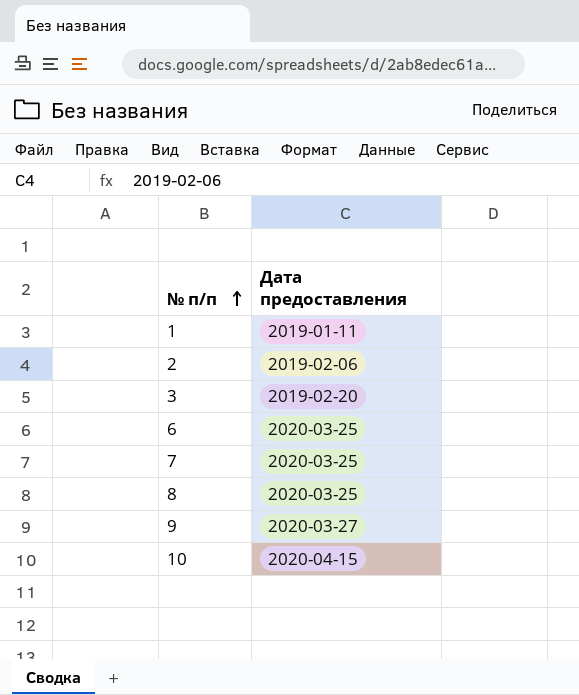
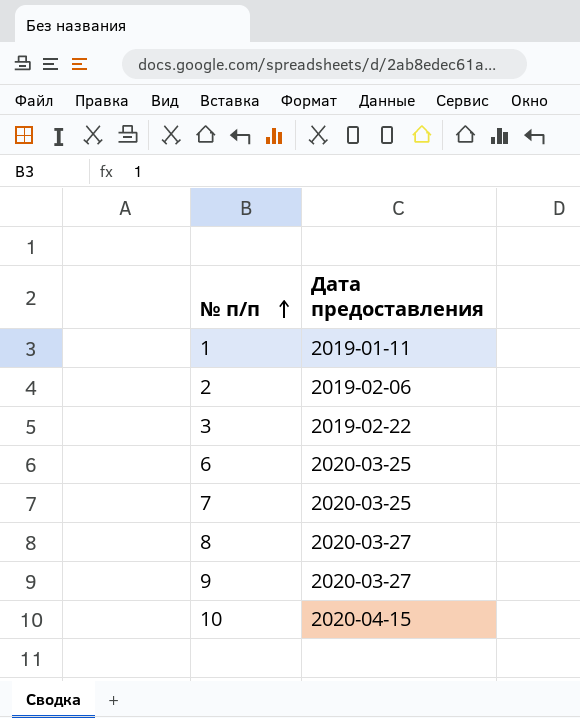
3 | Дата предоставления: 2019-02-20 -> 2019-02-22
8 | Дата предоставления: 2020-03-25 -> 2020-03-27

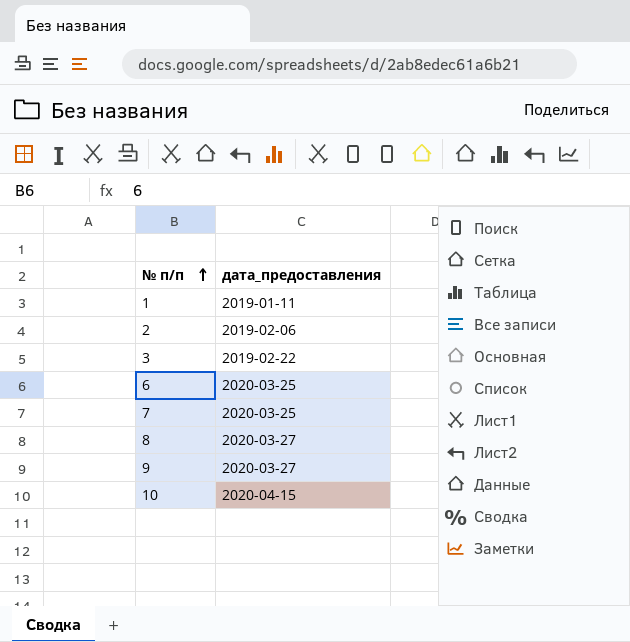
column name: Дата предоставления -> дата_предоставления

